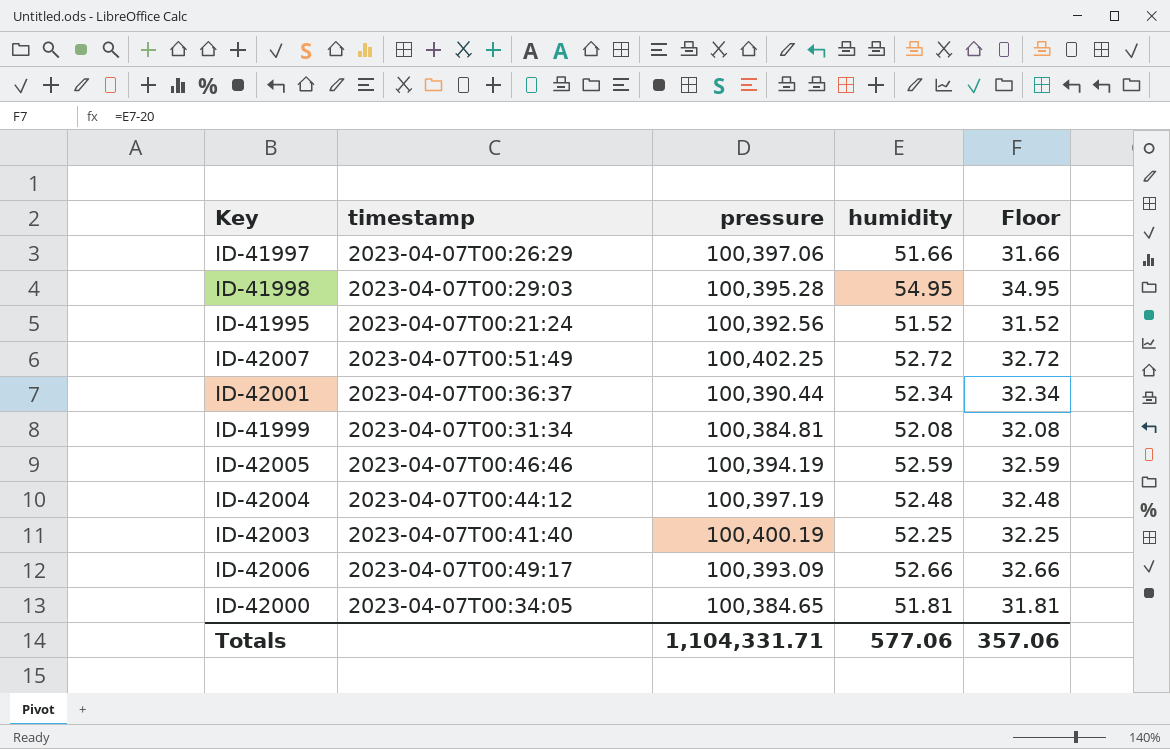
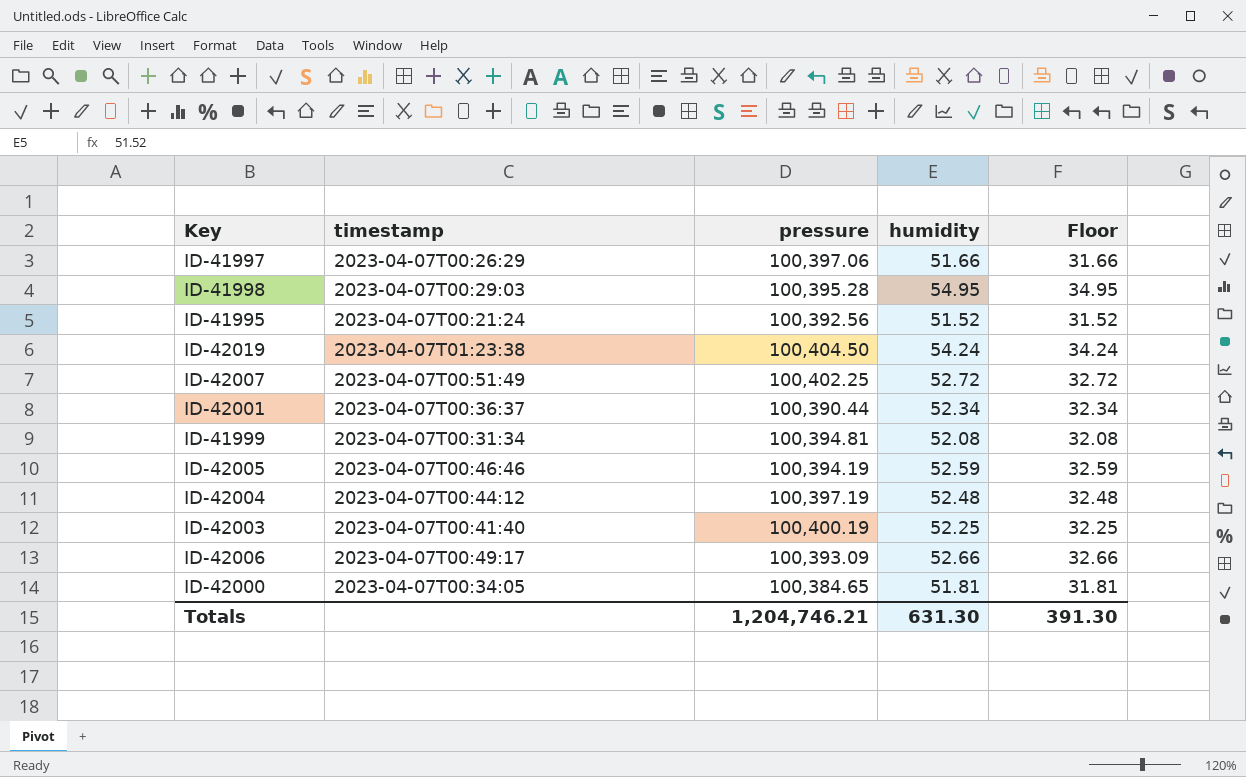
row ID-42019: none -> 2023-04-07T01:23:38 | 100,404.50 | 54.24 | 34.24
ID-41999 | pressure: 100,384.81 -> 100,394.81
Totals | pressure: 1,104,331.71 -> 1,204,746.21
Totals | humidity: 577.06 -> 631.30
Totals | Floor: 357.06 -> 391.30

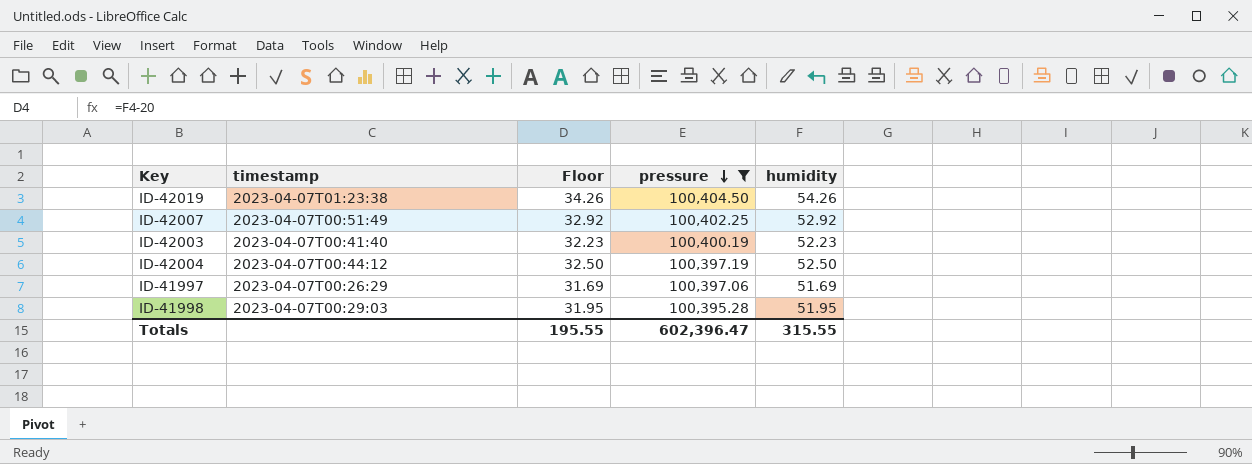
filter: none -> pressure >= 100,395.28
row order: none -> pressure descending
column Floor | position: 5 -> 3
ID-42019 | Floor: 34.24 -> 34.26
ID-42019 | humidity: 54.24 -> 54.26
ID-42007 | Floor: 32.72 -> 32.92
ID-42007 | humidity: 52.72 -> 52.92
ID-42003 | Floor: 32.25 -> 32.23
ID-42003 | humidity: 52.25 -> 52.23
ID-42004 | Floor: 32.48 -> 32.50
ID-42004 | humidity: 52.48 -> 52.50
ID-41997 | Floor: 31.66 -> 31.69
ID-41997 | humidity: 51.66 -> 51.69
ID-41998 | Floor: 34.95 -> 31.95
ID-41998 | humidity: 54.95 -> 51.95
Totals | Floor: 391.30 -> 195.55
Totals | pressure: 1,204,746.21 -> 602,396.47
Totals | humidity: 631.30 -> 315.55

